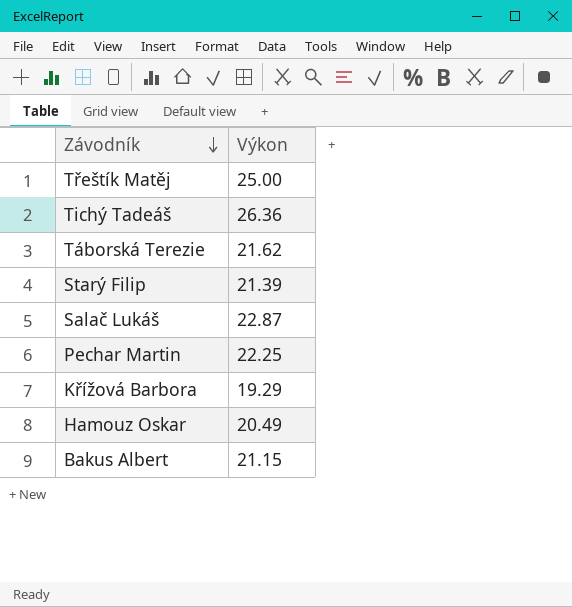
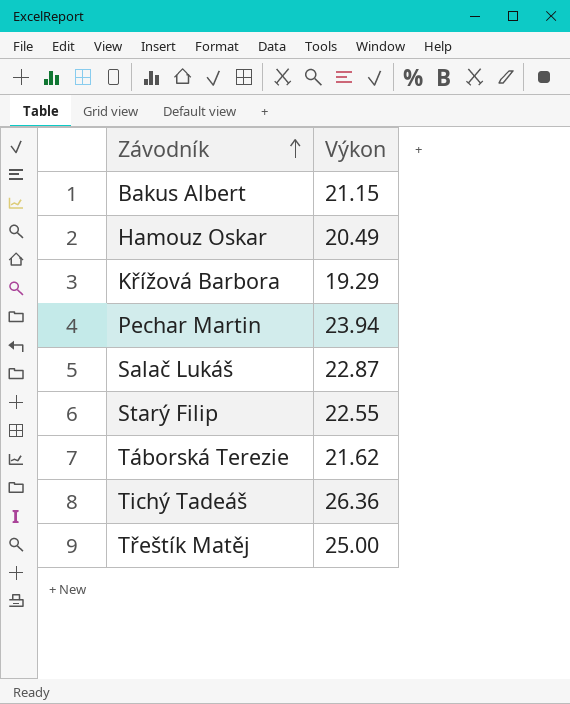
row order: Závodník descending -> Závodník ascending
Pechar Martin | Výkon: 22.25 -> 23.94
Starý Filip | Výkon: 21.39 -> 22.55

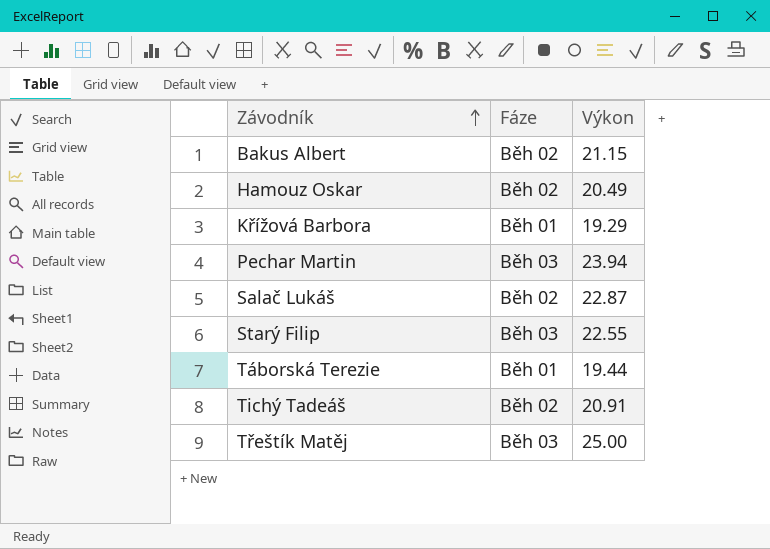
column Fáze | position: none -> 2
Táborská Terezie | Výkon: 21.62 -> 19.44
Tichý Tadeáš | Výkon: 26.36 -> 20.91

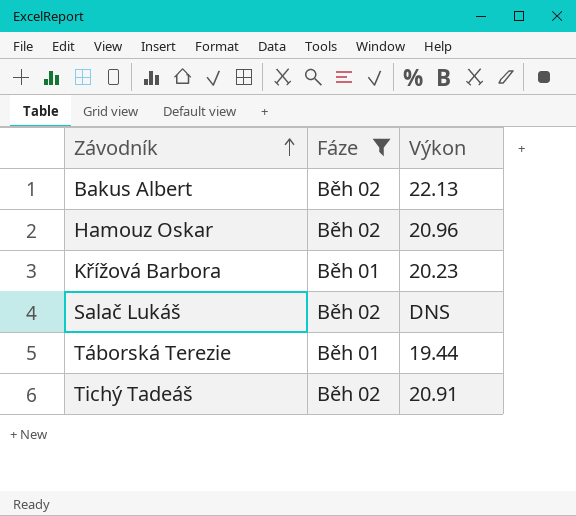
filter: none -> Fáze != Běh 03
Bakus Albert | Výkon: 21.15 -> 22.13
Hamouz Oskar | Výkon: 20.49 -> 20.96
Křížová Barbora | Výkon: 19.29 -> 20.23
Salač Lukáš | Výkon: 22.87 -> DNS

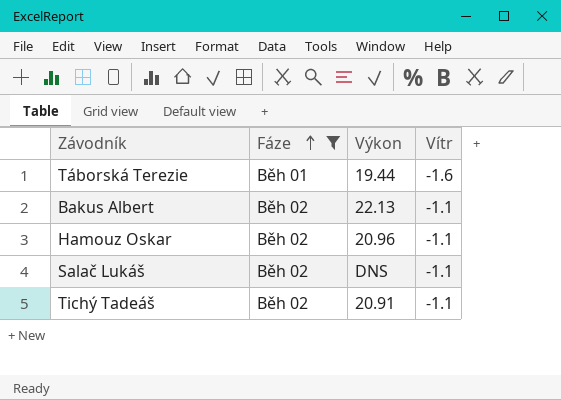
row order: Závodník ascending -> Fáze ascending
column Vítr | position: none -> 4
row Křížová Barbora: Běh 01 | 20.23 -> none

